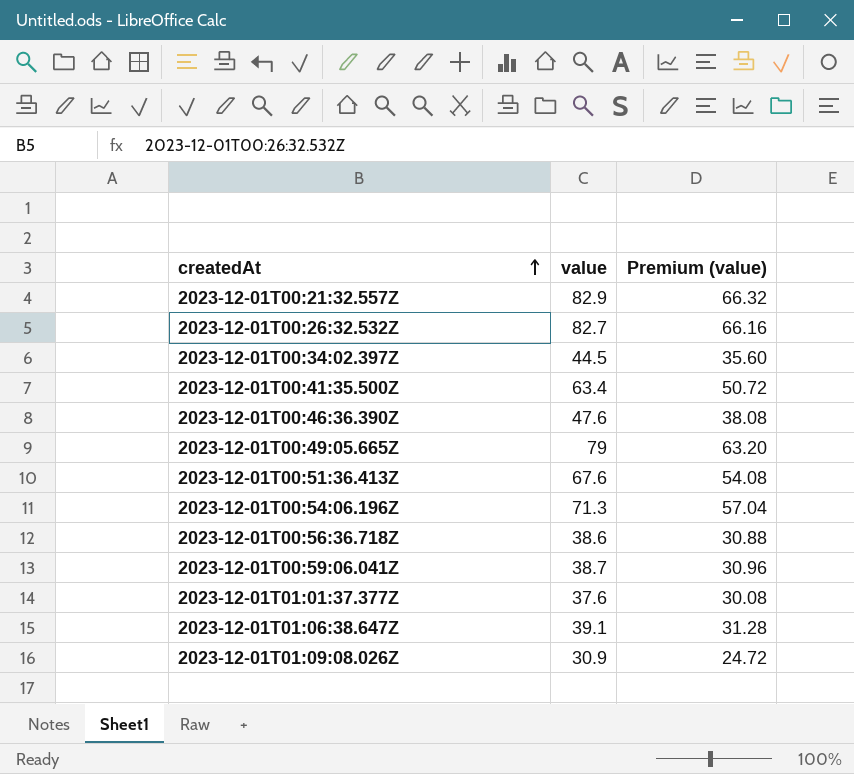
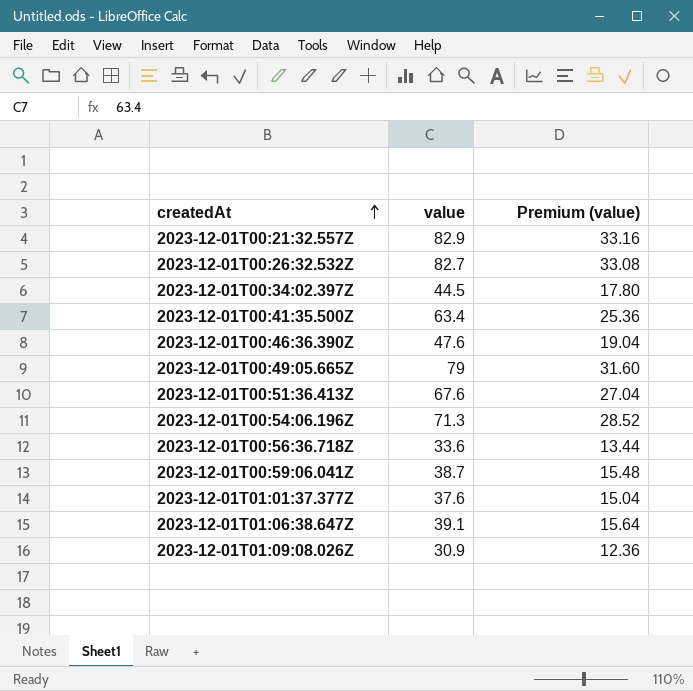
column Premium (value) | formula: [value] * 0.8 -> [value] * 0.4
2023-12-01T00:56:36.718Z | value: 38.6 -> 33.6

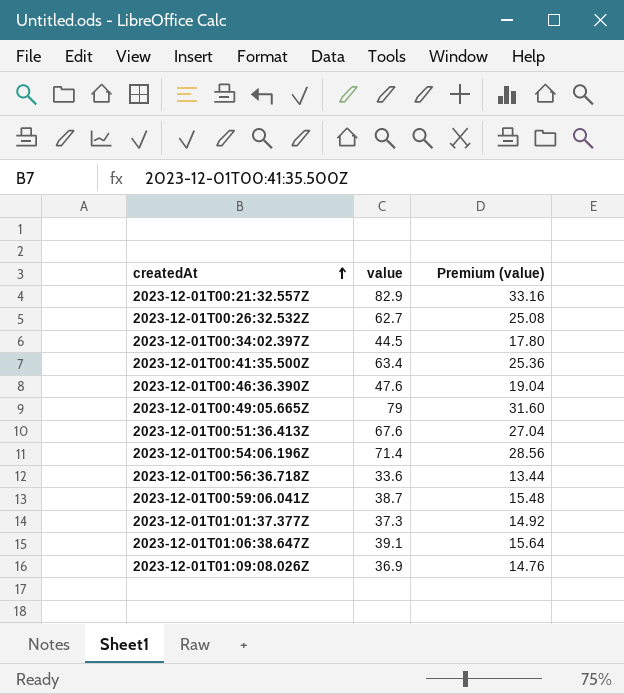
2023-12-01T00:26:32.532Z | value: 82.7 -> 62.7
2023-12-01T00:26:32.532Z | Premium (value): 33.08 -> 25.08
2023-12-01T00:54:06.196Z | value: 71.3 -> 71.4
2023-12-01T00:54:06.196Z | Premium (value): 28.52 -> 28.56
2023-12-01T01:01:37.377Z | value: 37.6 -> 37.3
2023-12-01T01:01:37.377Z | Premium (value): 15.04 -> 14.92
2023-12-01T01:09:08.026Z | value: 30.9 -> 36.9
2023-12-01T01:09:08.026Z | Premium (value): 12.36 -> 14.76

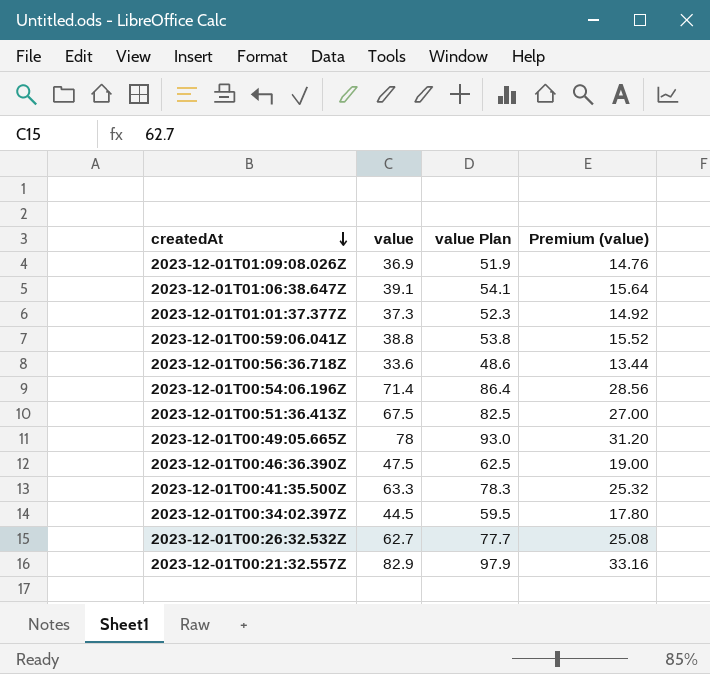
row order: createdAt ascending -> createdAt descending
column value Plan | formula: none -> [value] + 15
2023-12-01T00:59:06.041Z | value: 38.7 -> 38.8
2023-12-01T00:59:06.041Z | Premium (value): 15.48 -> 15.52
2023-12-01T00:51:36.413Z | value: 67.6 -> 67.5
2023-12-01T00:51:36.413Z | Premium (value): 27.04 -> 27.00
2023-12-01T00:49:05.665Z | value: 79 -> 78
2023-12-01T00:49:05.665Z | Premium (value): 31.60 -> 31.20
2023-12-01T00:46:36.390Z | value: 47.6 -> 47.5
2023-12-01T00:46:36.390Z | Premium (value): 19.04 -> 19.00
2023-12-01T00:41:35.500Z | value: 63.4 -> 63.3
2023-12-01T00:41:35.500Z | Premium (value): 25.36 -> 25.32

